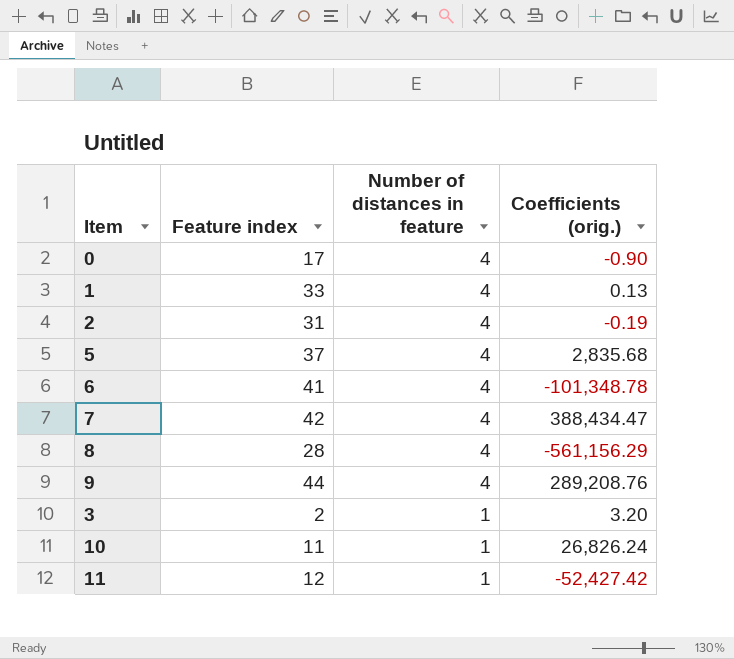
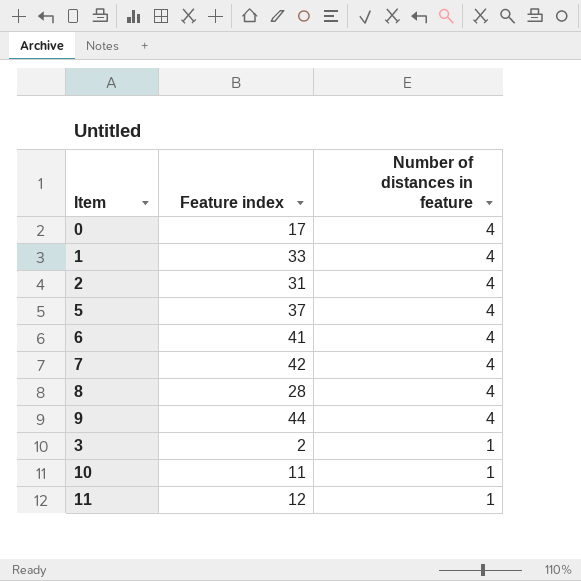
column Coefficients (orig.) | position: 4 -> none

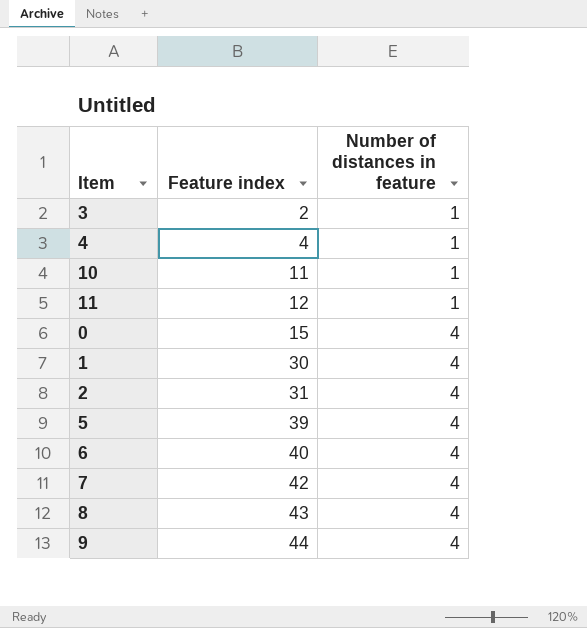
row order: Number of distances in feature descending -> Feature index ascending
row 4: none -> 4 | 1
0 | Feature index: 17 -> 15
1 | Feature index: 33 -> 30
5 | Feature index: 37 -> 39
6 | Feature index: 41 -> 40
8 | Feature index: 28 -> 43

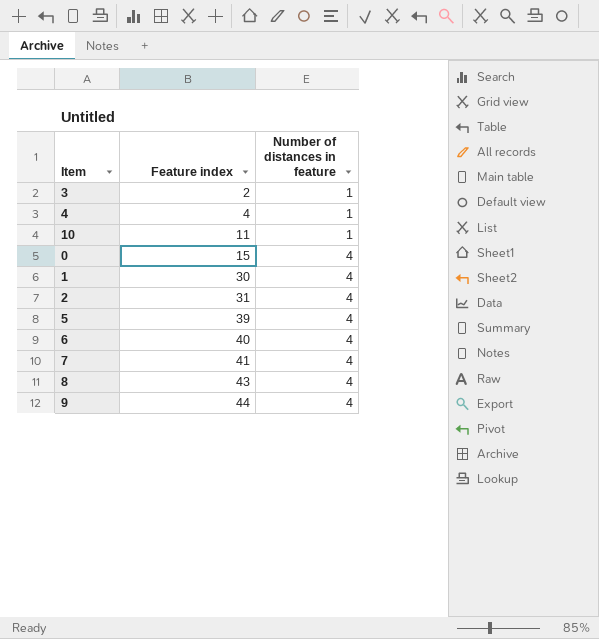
row 11: 12 | 1 -> none
7 | Feature index: 42 -> 41

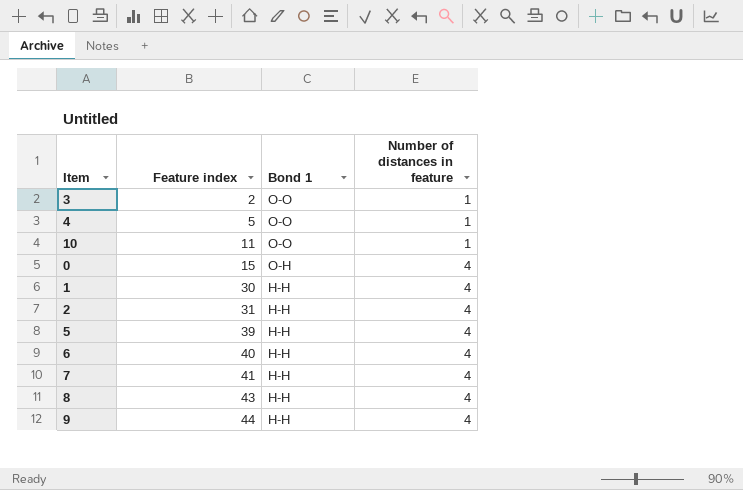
column Bond 1 | position: none -> 3
4 | Feature index: 4 -> 5

